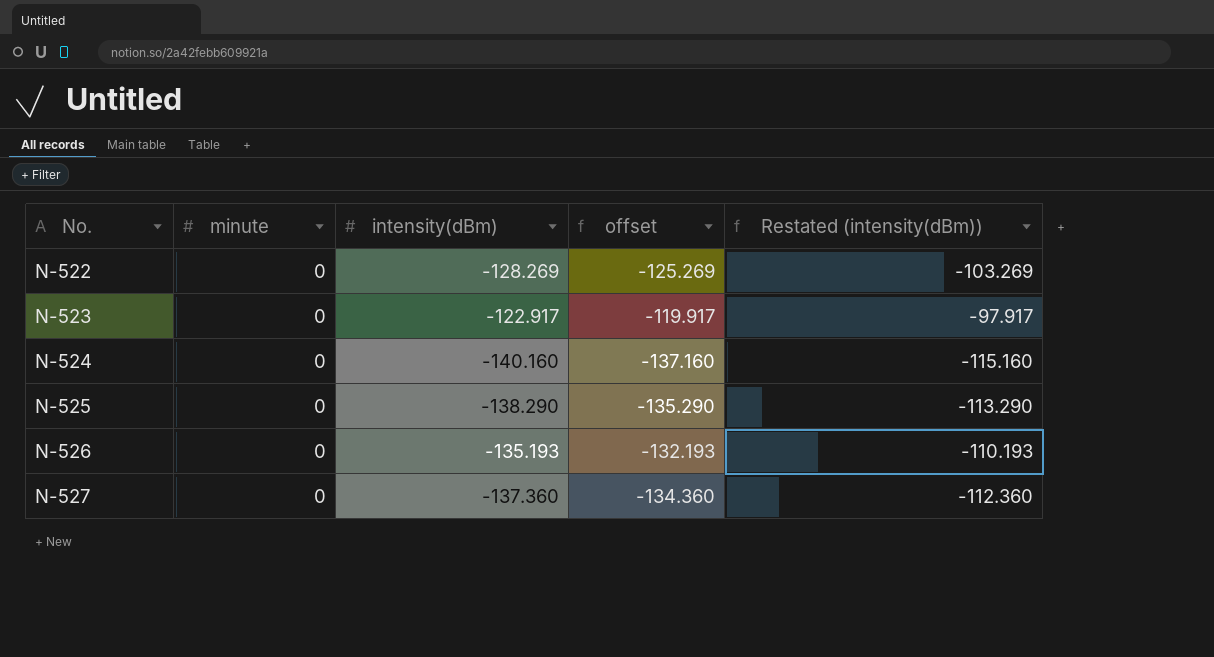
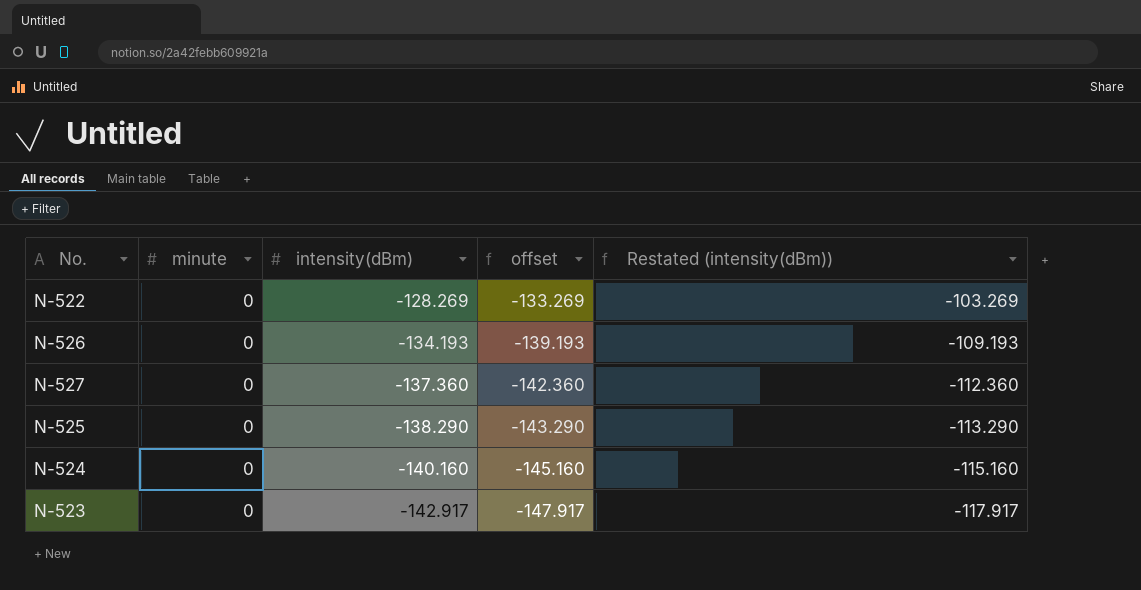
row order: No. ascending -> intensity(dBm) descending
column offset | formula: [intensity(dBm)] + 3 -> [intensity(dBm)] - 5
N-526 | intensity(dBm): -135.193 -> -134.193
N-526 | Restated (intensity(dBm)): -110.193 -> -109.193
N-523 | intensity(dBm): -122.917 -> -142.917
N-523 | Restated (intensity(dBm)): -97.917 -> -117.917

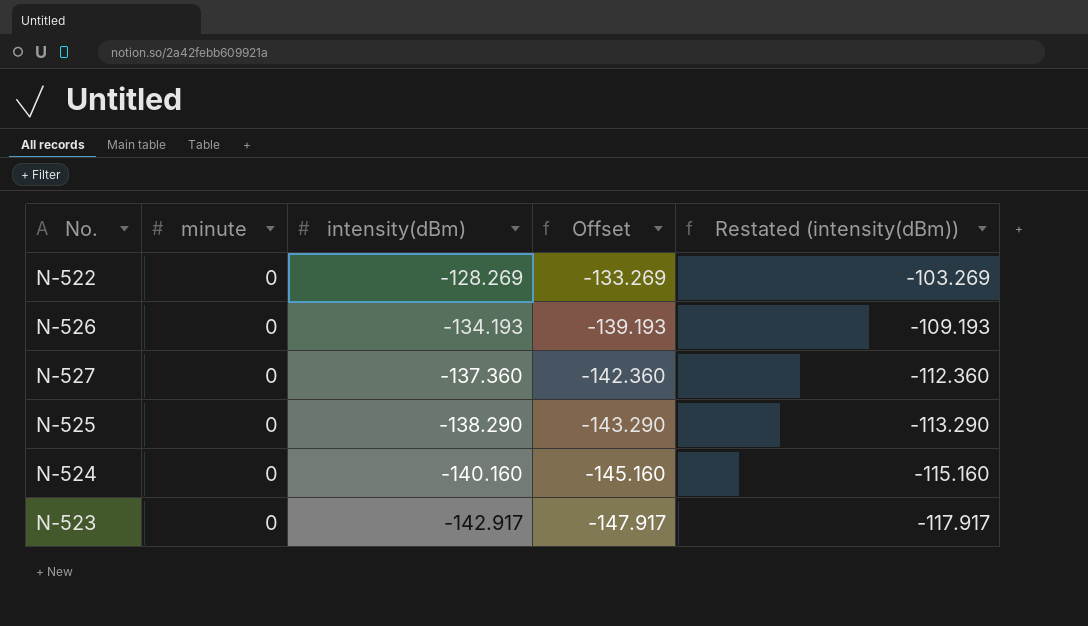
column name: offset -> Offset

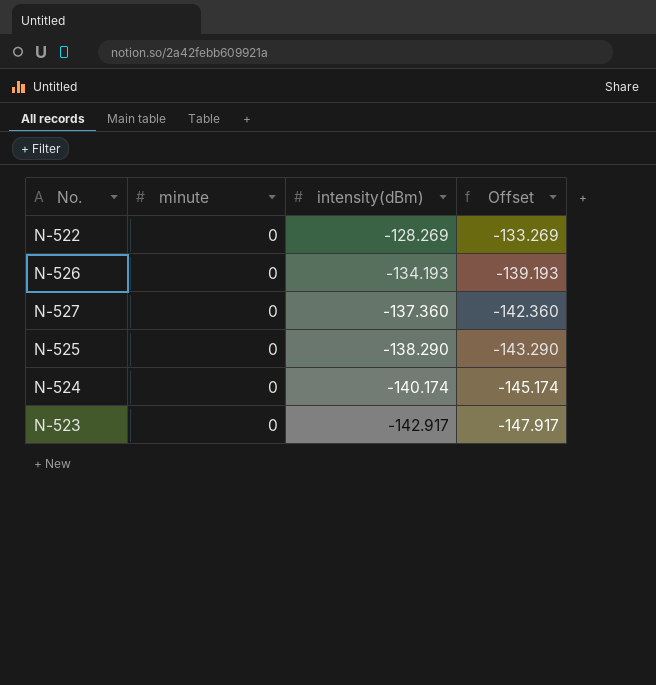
column Restated (intensity(dBm)) | formula: [intensity(dBm)] + 25 -> none
N-524 | intensity(dBm): -140.160 -> -140.174
N-524 | Offset: -145.160 -> -145.174

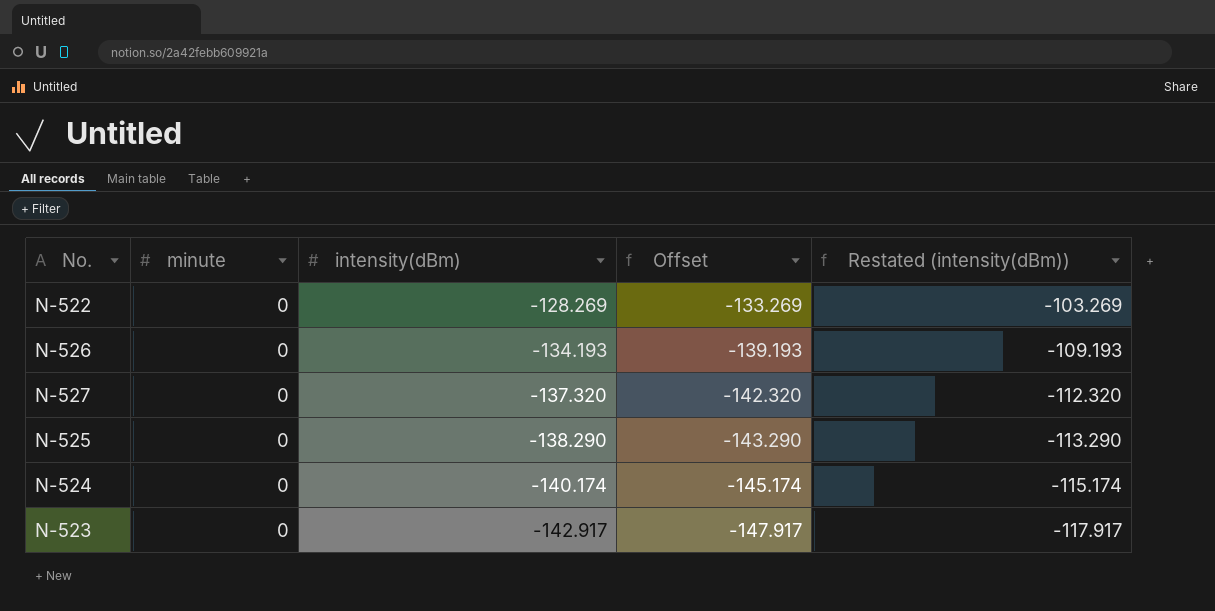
column Restated (intensity(dBm)) | formula: none -> [intensity(dBm)] + 25
N-527 | intensity(dBm): -137.360 -> -137.320
N-527 | Offset: -142.360 -> -142.320

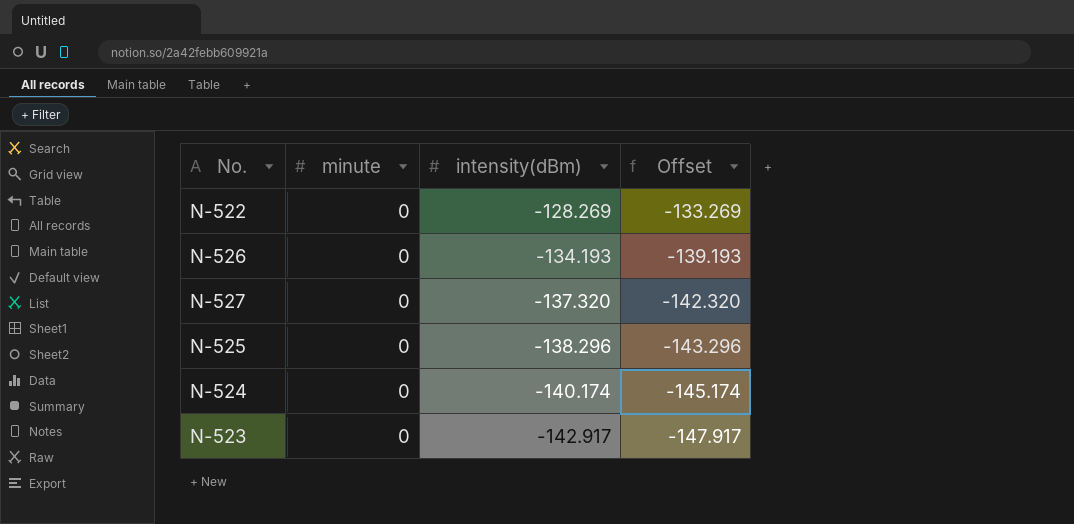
column Restated (intensity(dBm)) | formula: [intensity(dBm)] + 25 -> none
N-525 | intensity(dBm): -138.290 -> -138.296
N-525 | Offset: -143.290 -> -143.296

